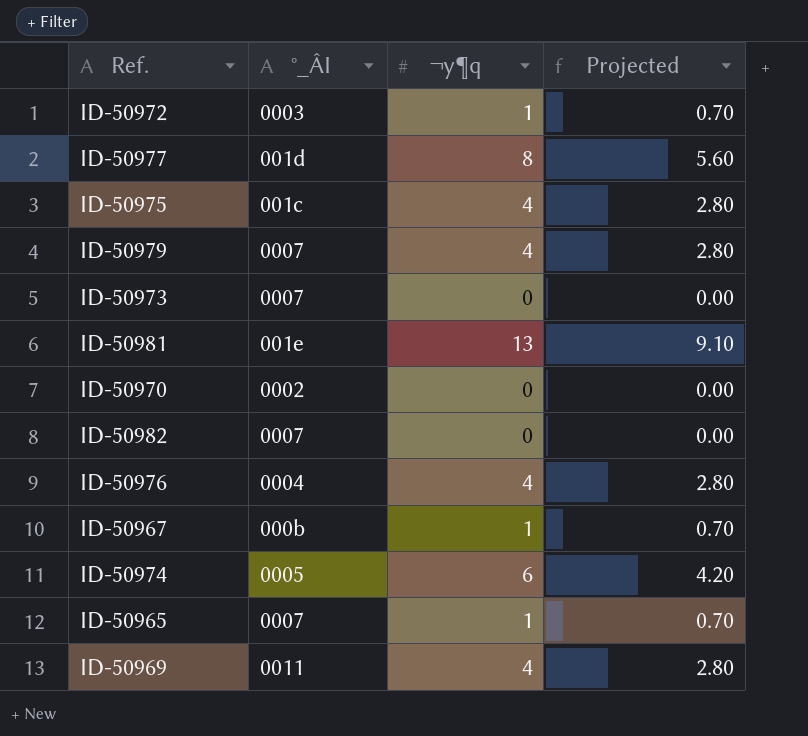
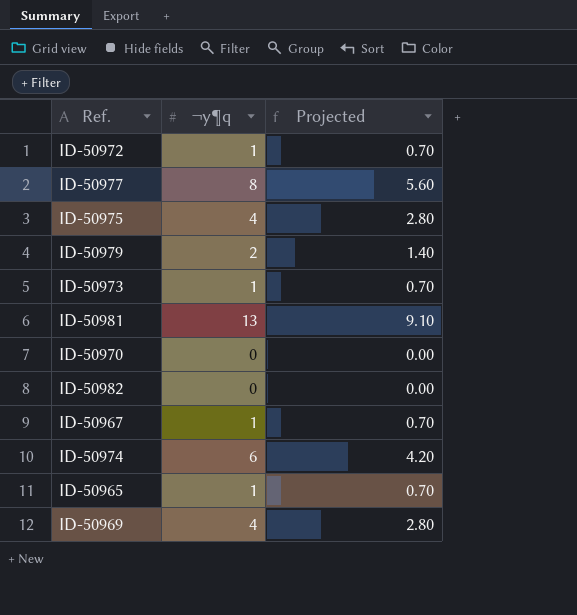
column °_ÂI | position: 2 -> none
row ID-50976: 0004 | 4 | 2.80 -> none
ID-50979 | ¬y¶q: 4 -> 2
ID-50979 | Projected: 2.80 -> 1.40
ID-50973 | ¬y¶q: 0 -> 1
ID-50973 | Projected: 0.00 -> 0.70

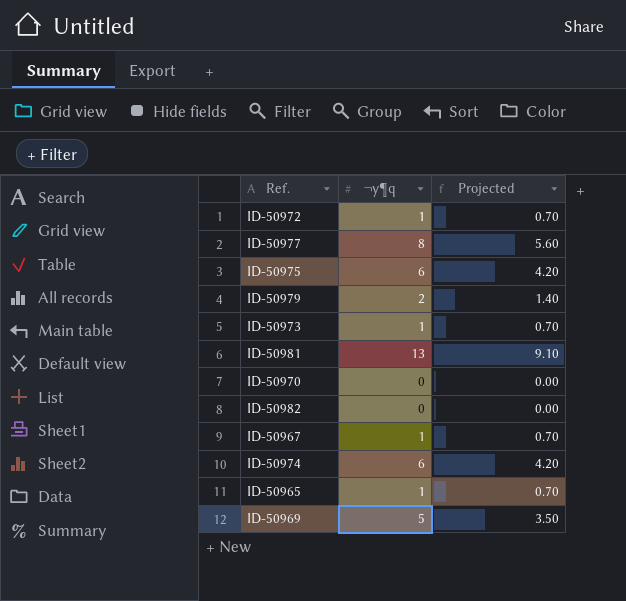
ID-50975 | ¬y¶q: 4 -> 6
ID-50975 | Projected: 2.80 -> 4.20
ID-50969 | ¬y¶q: 4 -> 5
ID-50969 | Projected: 2.80 -> 3.50

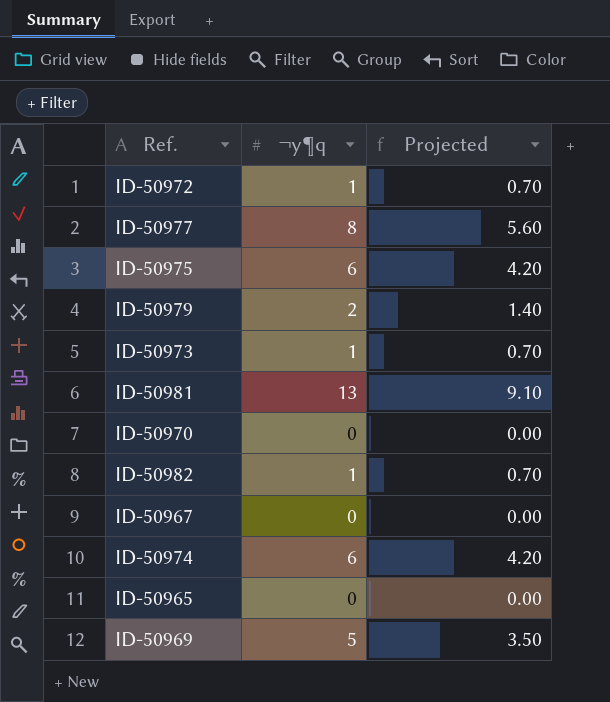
ID-50982 | ¬y¶q: 0 -> 1
ID-50982 | Projected: 0.00 -> 0.70
ID-50967 | ¬y¶q: 1 -> 0
ID-50967 | Projected: 0.70 -> 0.00
ID-50965 | ¬y¶q: 1 -> 0
ID-50965 | Projected: 0.70 -> 0.00

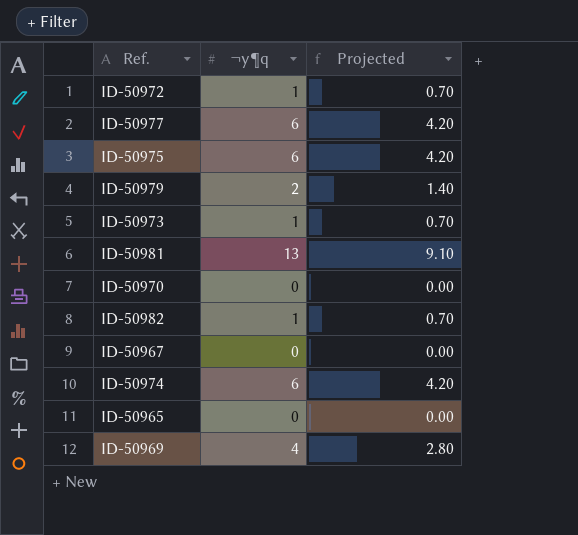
ID-50977 | ¬y¶q: 8 -> 6
ID-50977 | Projected: 5.60 -> 4.20
ID-50969 | ¬y¶q: 5 -> 4
ID-50969 | Projected: 3.50 -> 2.80

